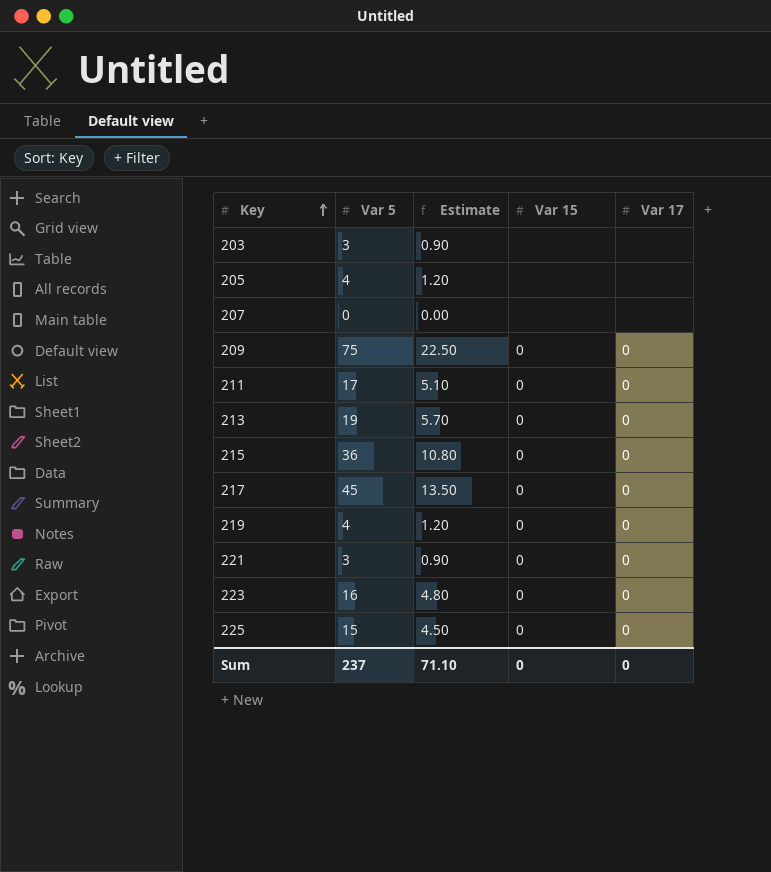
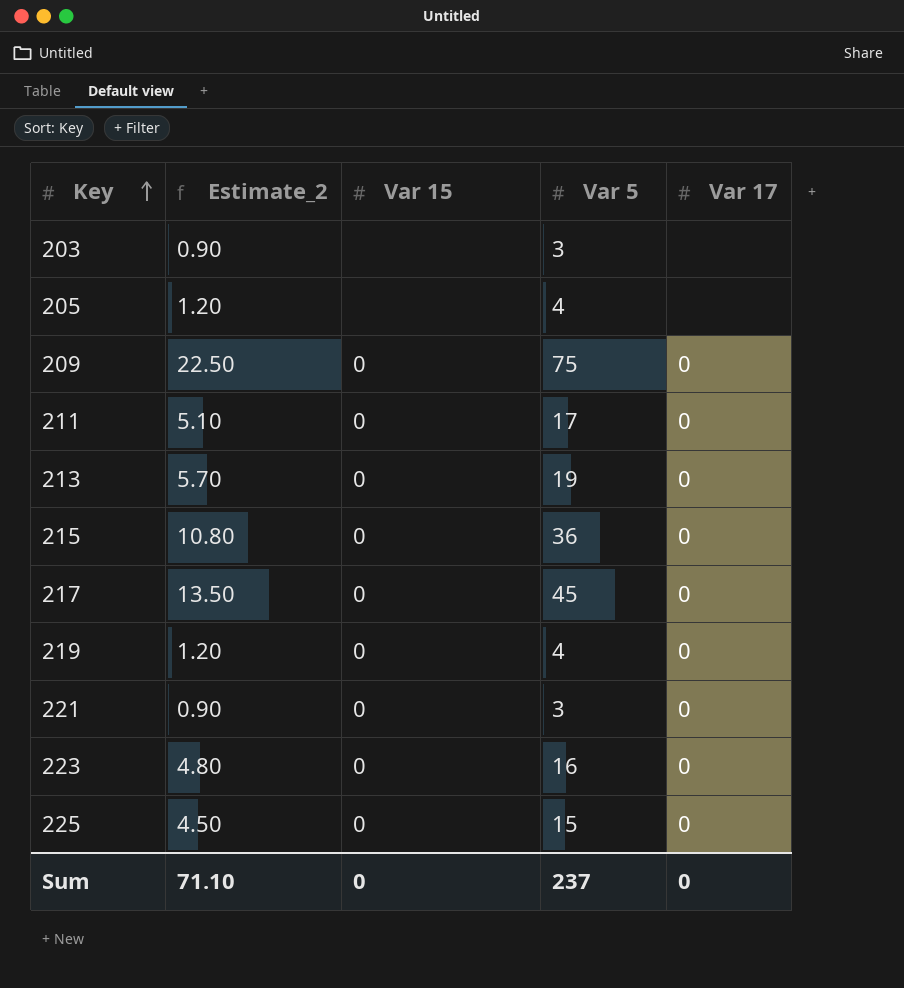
column name: Estimate -> Estimate_2
column Var 5 | position: 2 -> 4
row 207: 0 | 0.00 | none | none -> none

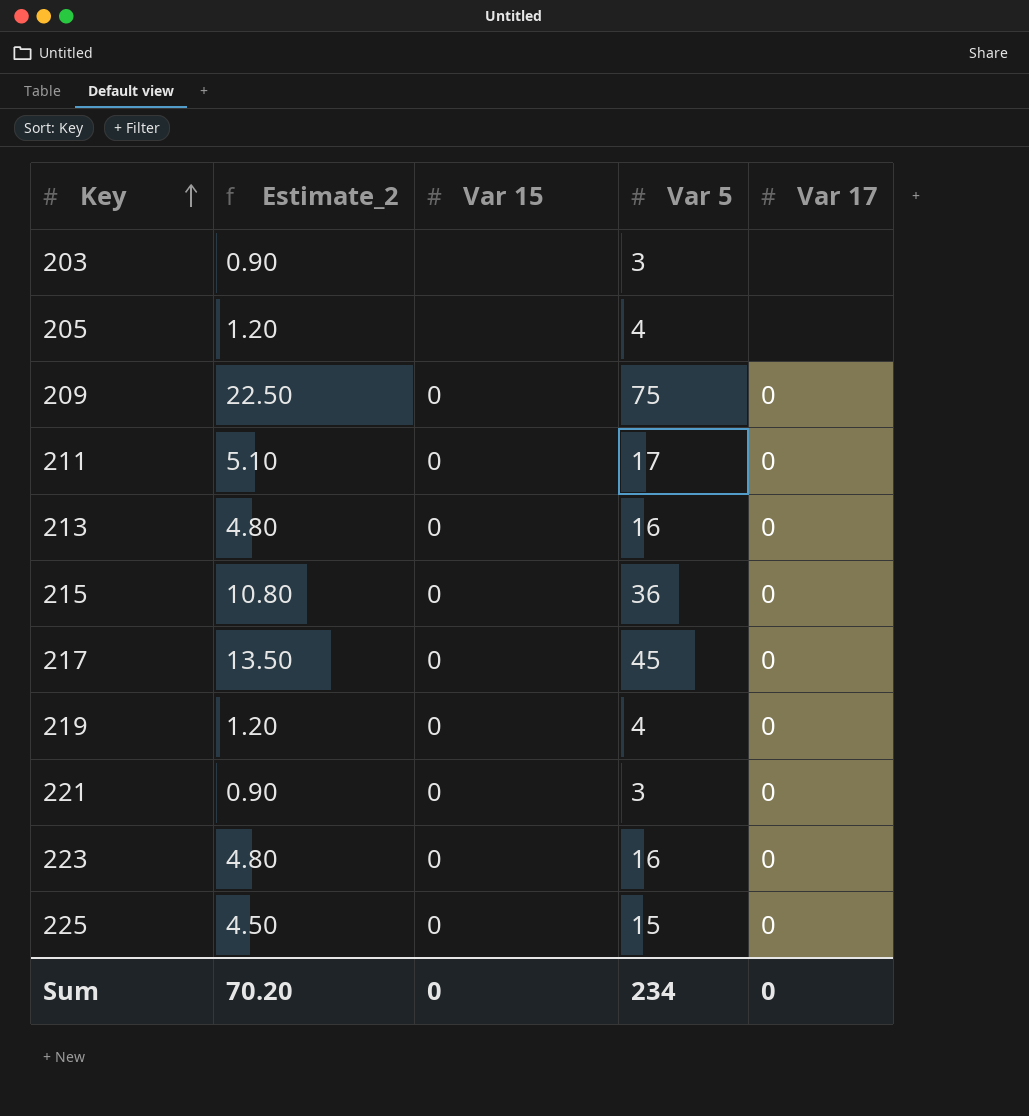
213 | Estimate_2: 5.70 -> 4.80
213 | Var 5: 19 -> 16
Sum | Estimate_2: 71.10 -> 70.20
Sum | Var 5: 237 -> 234

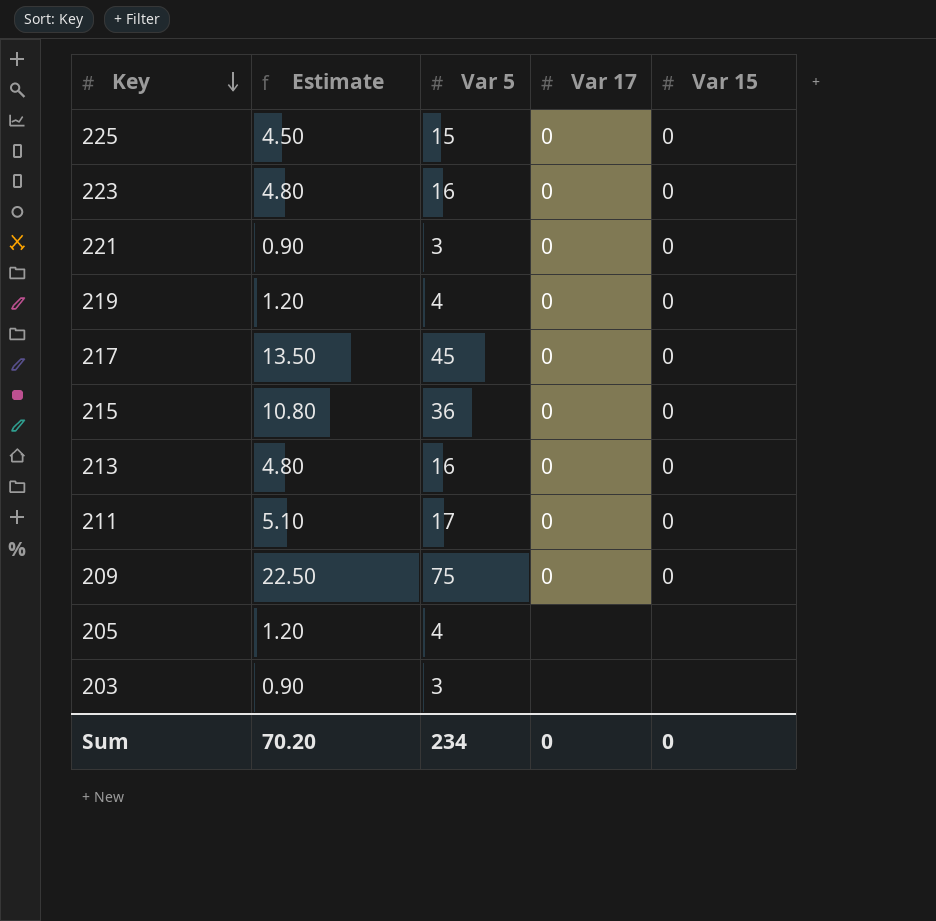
row order: Key ascending -> Key descending
column name: Estimate_2 -> Estimate
column Var 15 | position: 3 -> 5

